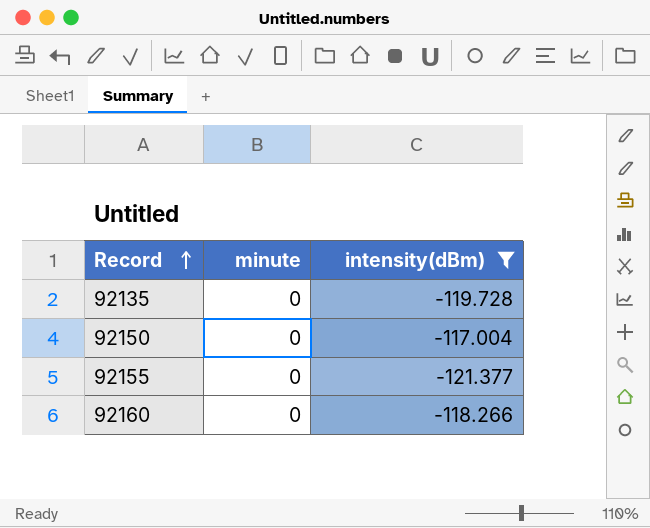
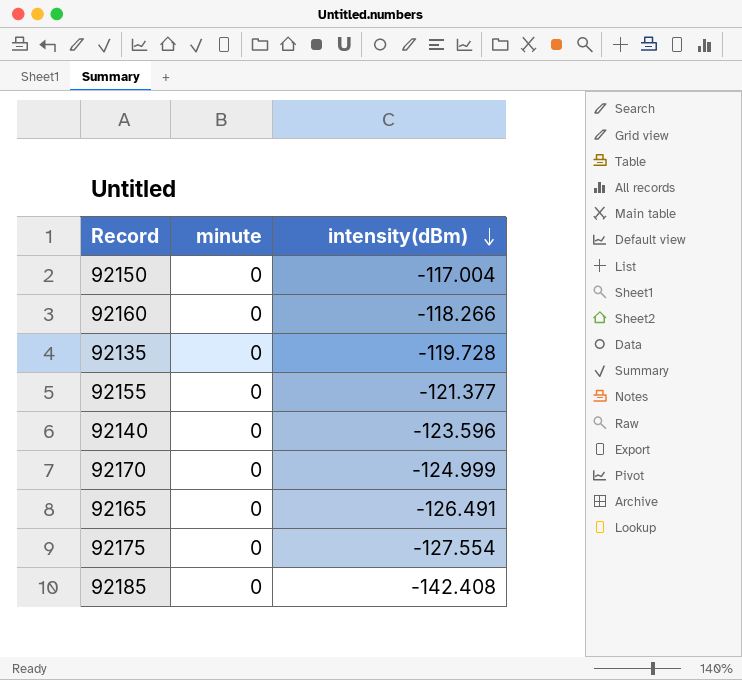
filter: intensity(dBm) >= -121.377 -> none
row order: Record ascending -> intensity(dBm) descending

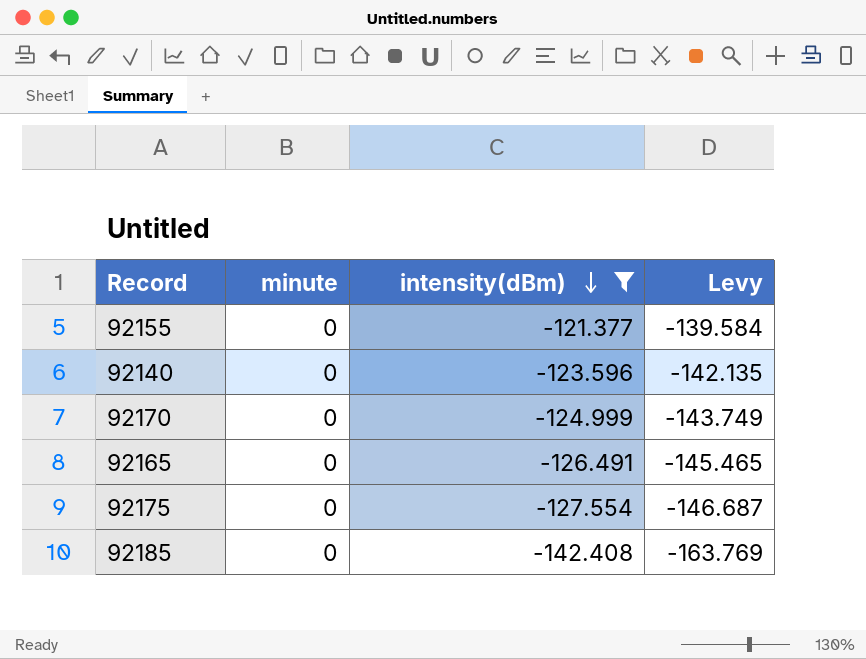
filter: none -> intensity(dBm) <= -121.377
column Levy | formula: none -> [intensity(dBm)] * 1.15

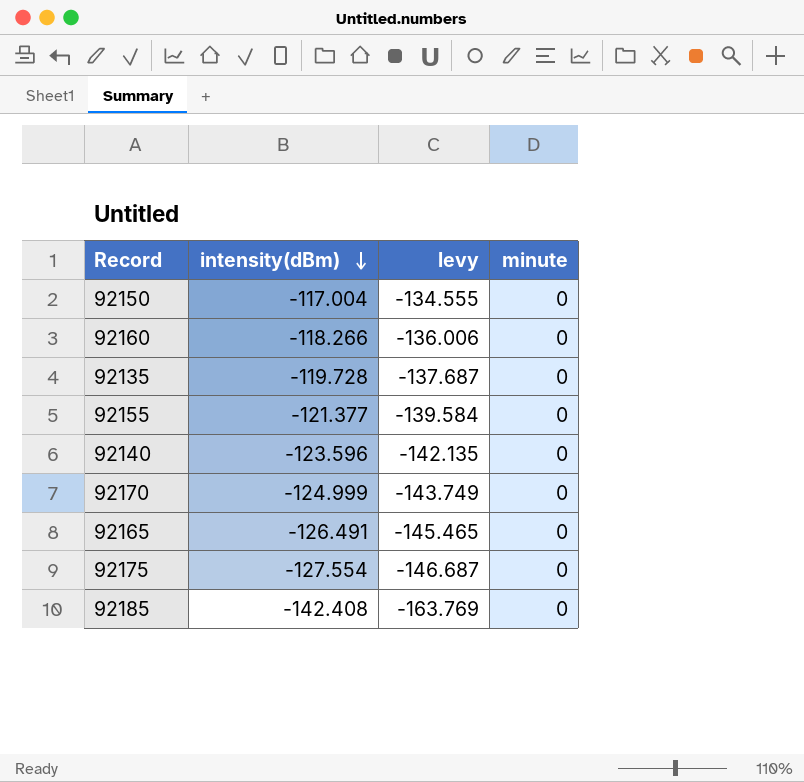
filter: intensity(dBm) <= -121.377 -> none
column name: Levy -> levy
column minute | position: 2 -> 4

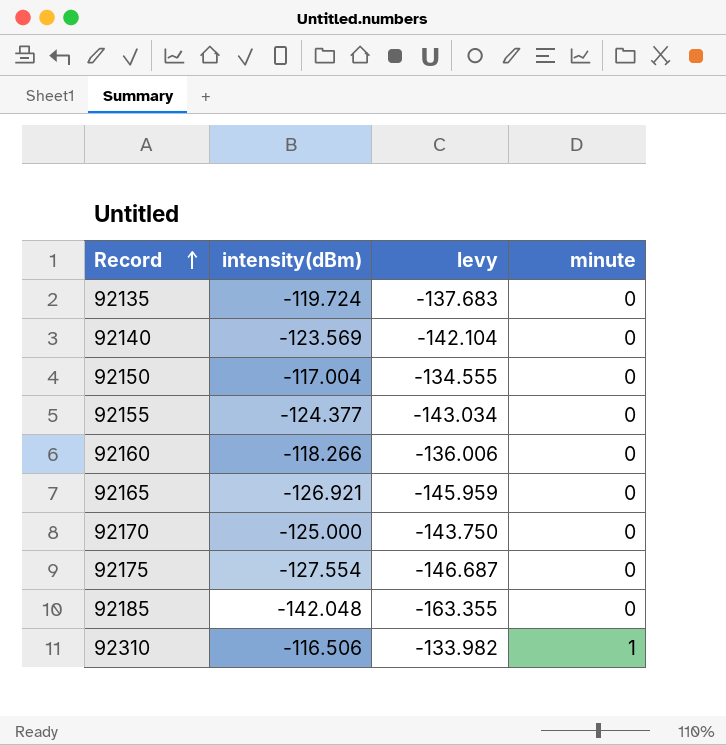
row order: intensity(dBm) descending -> Record ascending
92135 | intensity(dBm): -119.728 -> -119.724
92135 | levy: -137.687 -> -137.683
92140 | intensity(dBm): -123.596 -> -123.569
92140 | levy: -142.135 -> -142.104
92155 | intensity(dBm): -121.377 -> -124.377
92155 | levy: -139.584 -> -143.034
92165 | intensity(dBm): -126.491 -> -126.921
92165 | levy: -145.465 -> -145.959
92170 | intensity(dBm): -124.999 -> -125.000
92170 | levy: -143.749 -> -143.750
92185 | intensity(dBm): -142.408 -> -142.048
92185 | levy: -163.769 -> -163.355
row 92310: none -> -116.506 | -133.982 | 1

